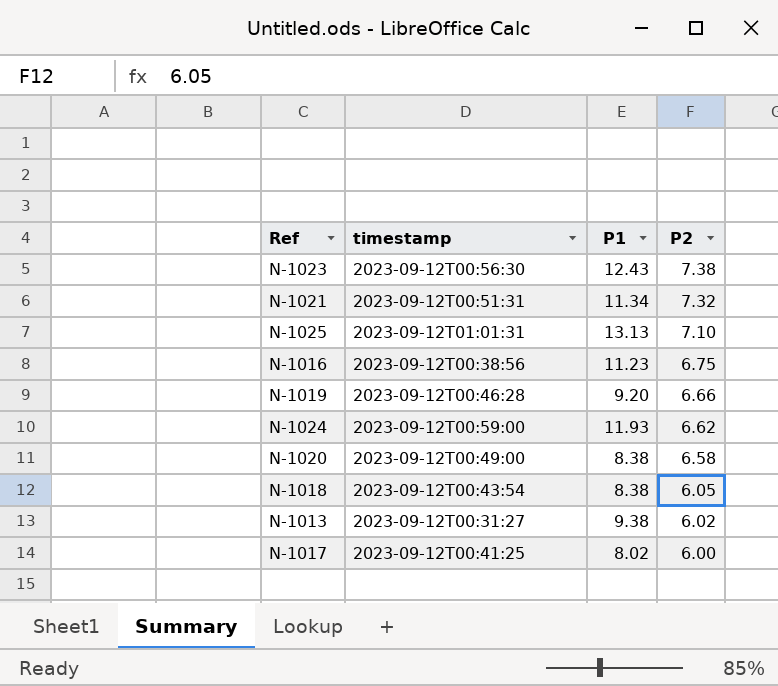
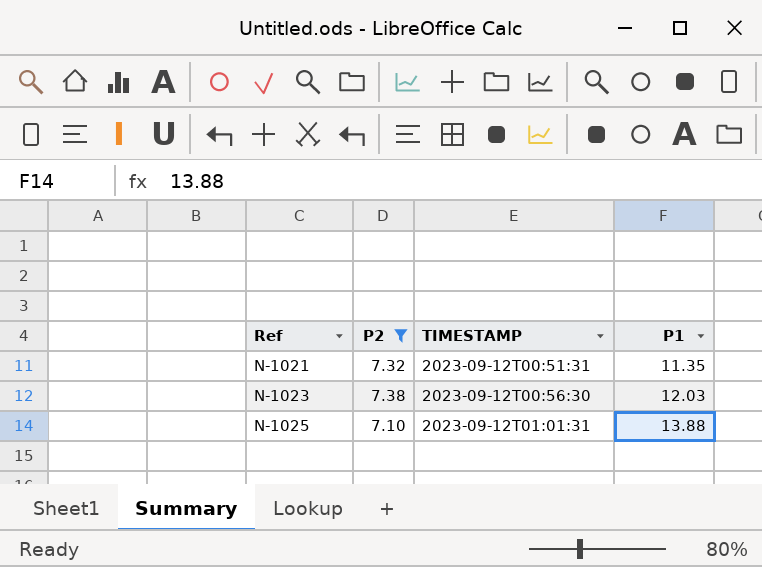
filter: none -> P2 >= 7.10
row order: P2 descending -> Ref ascending
column P2 | position: 4 -> 2
column name: timestamp -> TIMESTAMP
N-1021 | P1: 11.34 -> 11.35
N-1023 | P1: 12.43 -> 12.03
N-1025 | P1: 13.13 -> 13.88

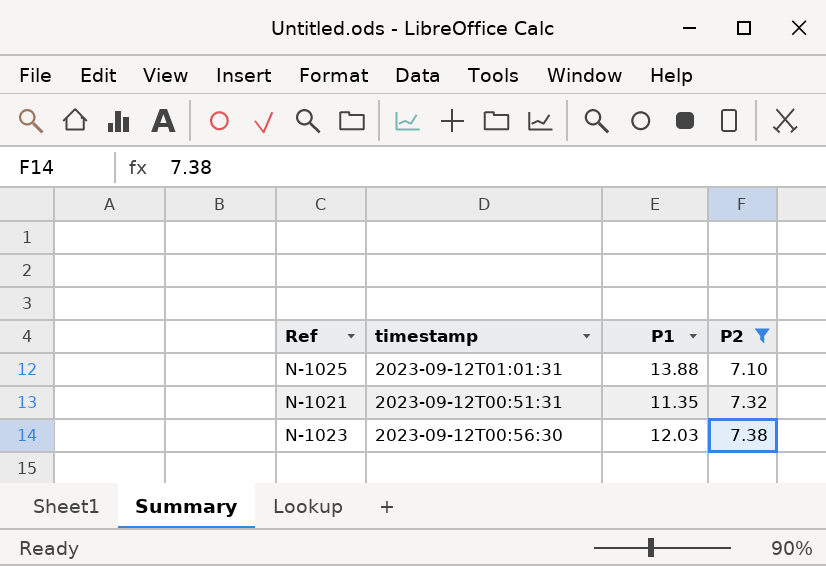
row order: Ref ascending -> P2 ascending
column name: TIMESTAMP -> timestamp
column P2 | position: 2 -> 4

